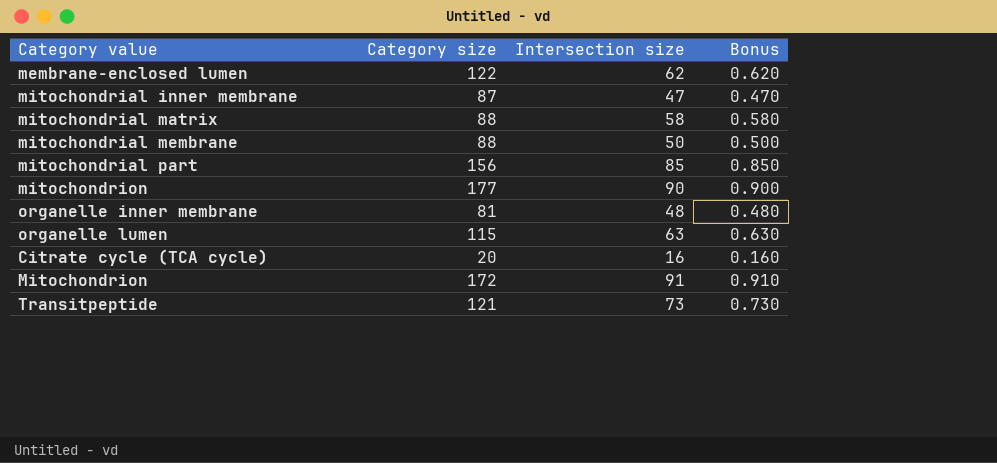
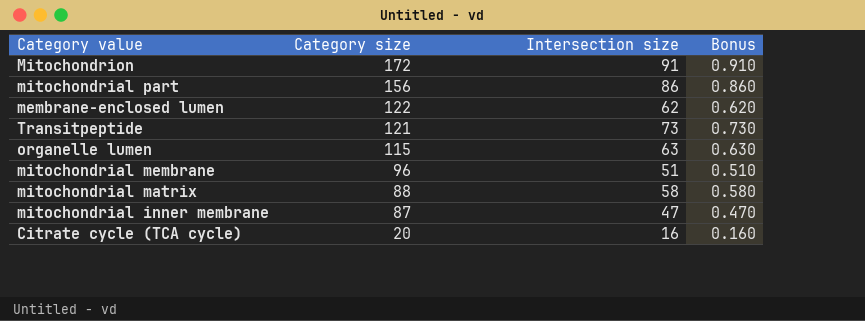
row order: none -> Category size descending
row mitochondrion: 177 | 90 | 0.900 -> none
row organelle inner membrane: 81 | 48 | 0.480 -> none
mitochondrial part | Intersection size: 85 -> 86
mitochondrial part | Bonus: 0.850 -> 0.860
mitochondrial membrane | Category size: 88 -> 96
mitochondrial membrane | Intersection size: 50 -> 51
mitochondrial membrane | Bonus: 0.500 -> 0.510

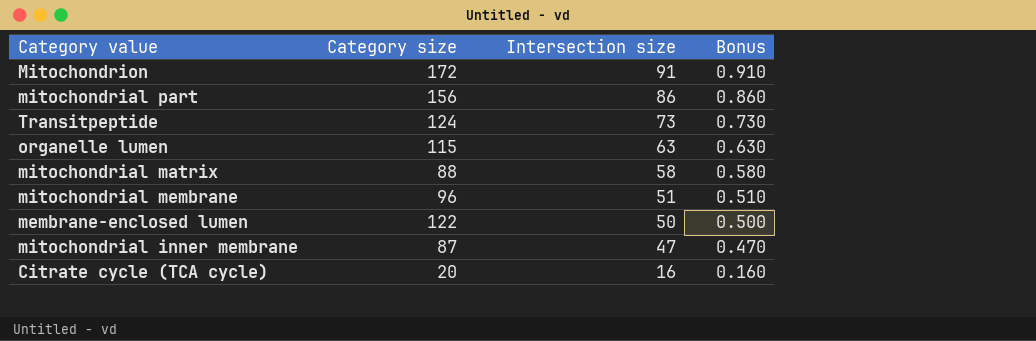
row order: Category size descending -> Intersection size descending
Transitpeptide | Category size: 121 -> 124
membrane-enclosed lumen | Intersection size: 62 -> 50
membrane-enclosed lumen | Bonus: 0.620 -> 0.500

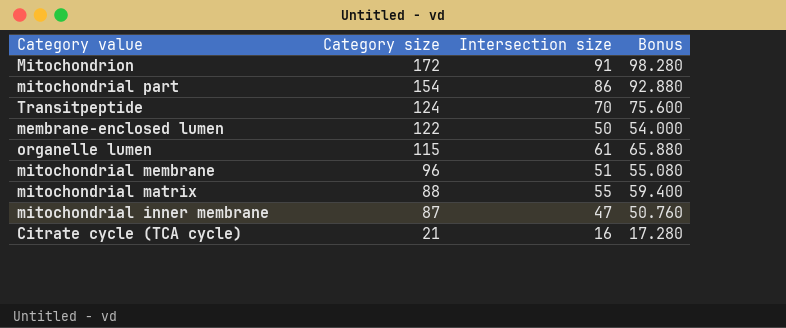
row order: Intersection size descending -> Category size descending
column Bonus | formula: [Intersection size] * 0.01 -> [Intersection size] * 1.08
mitochondrial part | Category size: 156 -> 154
Transitpeptide | Intersection size: 73 -> 70
organelle lumen | Intersection size: 63 -> 61
mitochondrial matrix | Intersection size: 58 -> 55
Citrate cycle (TCA cycle) | Category size: 20 -> 21

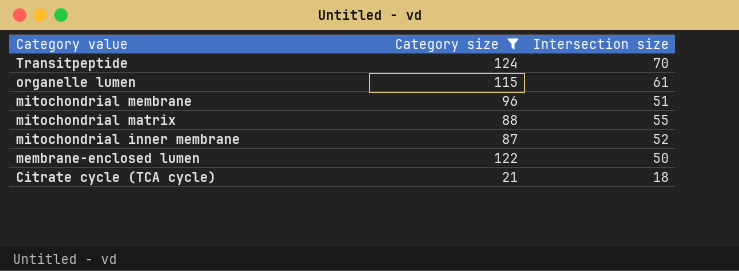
filter: none -> Category size <= 124
row order: Category size descending -> Category value descending
column Bonus | formula: [Intersection size] * 1.08 -> none
mitochondrial inner membrane | Intersection size: 47 -> 52
Citrate cycle (TCA cycle) | Intersection size: 16 -> 18

